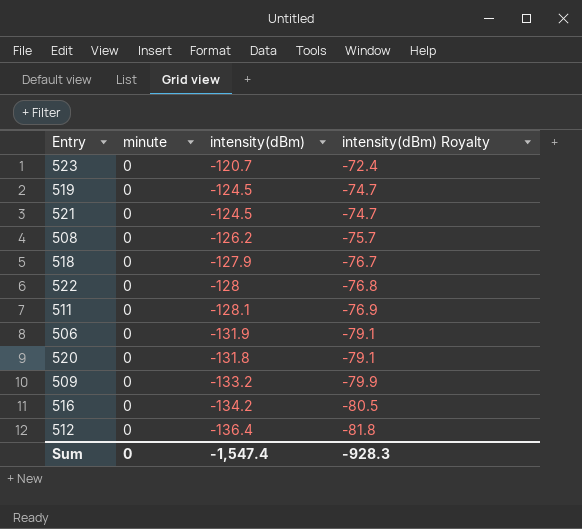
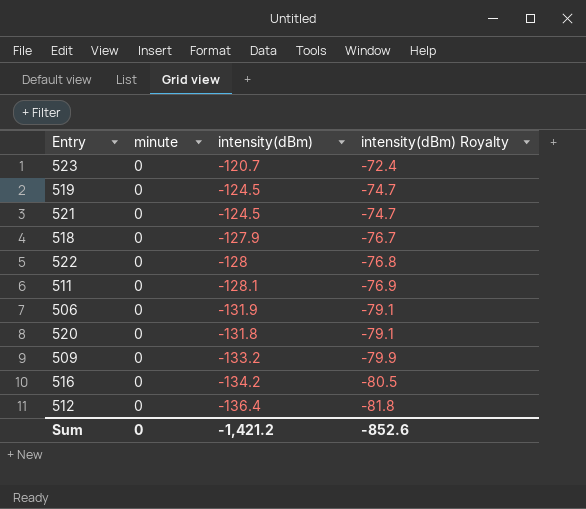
row 508: 0 | -126.2 | -75.7 -> none
Sum | intensity(dBm): -1,547.4 -> -1,421.2
Sum | intensity(dBm) Royalty: -928.3 -> -852.6

